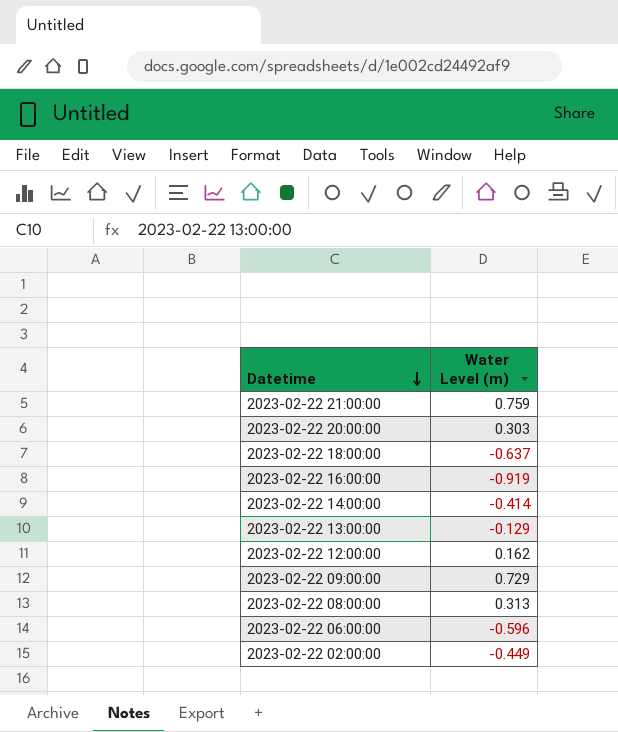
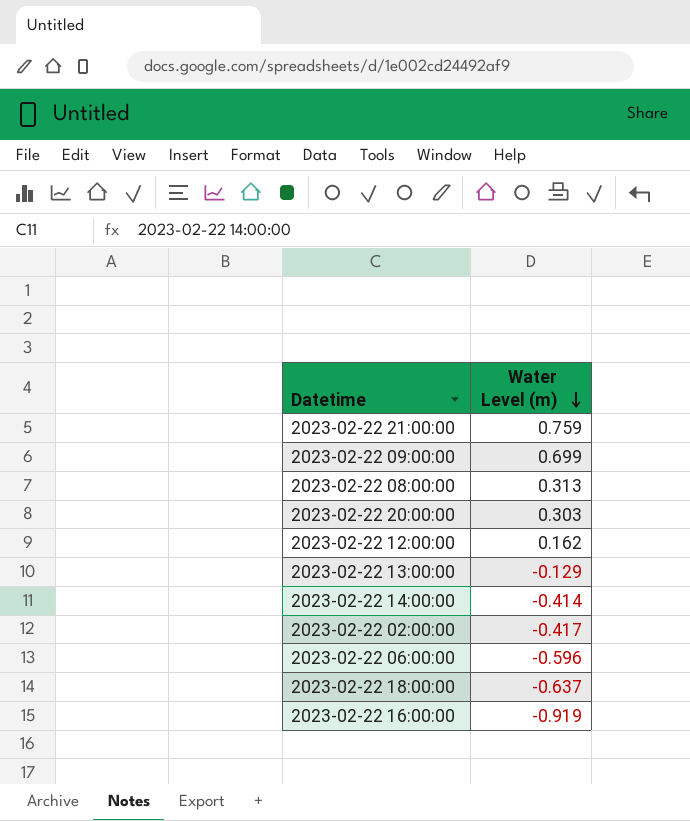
row order: Datetime descending -> Water Level (m) descending
2023-02-22 09:00:00 | Water Level (m): 0.729 -> 0.699
2023-02-22 02:00:00 | Water Level (m): -0.449 -> -0.417

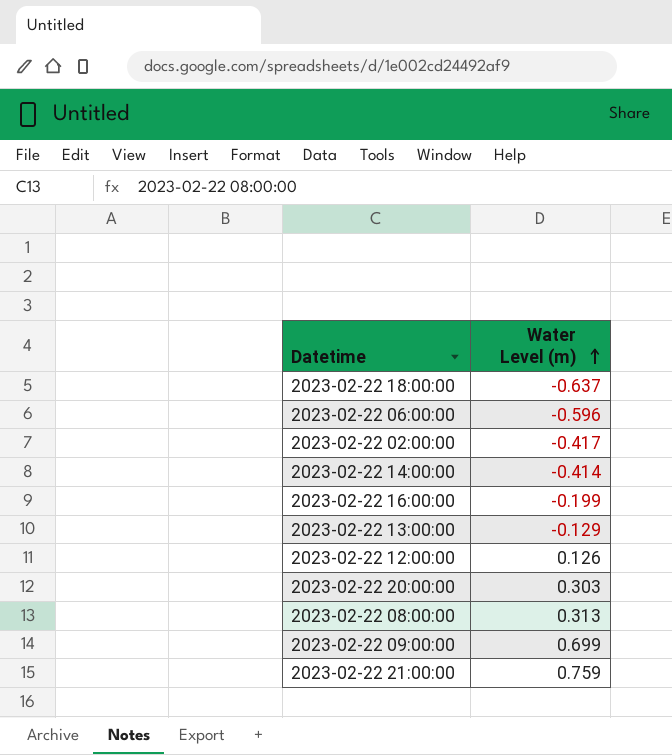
row order: Water Level (m) descending -> Water Level (m) ascending
2023-02-22 16:00:00 | Water Level (m): -0.919 -> -0.199
2023-02-22 12:00:00 | Water Level (m): 0.162 -> 0.126

